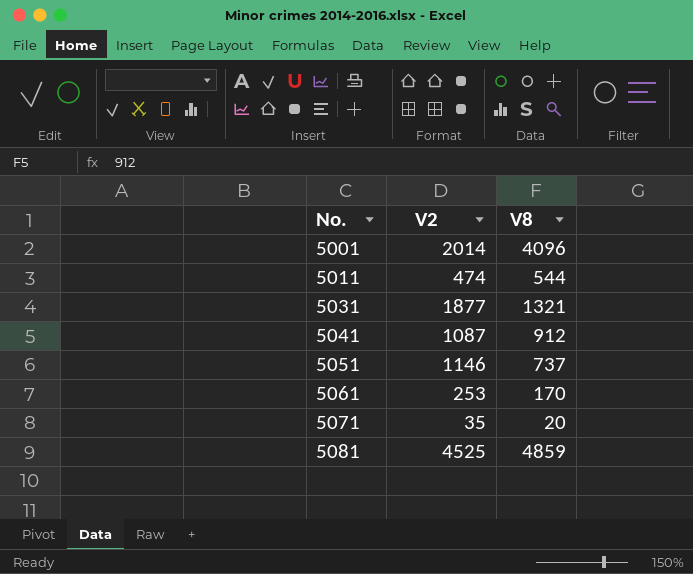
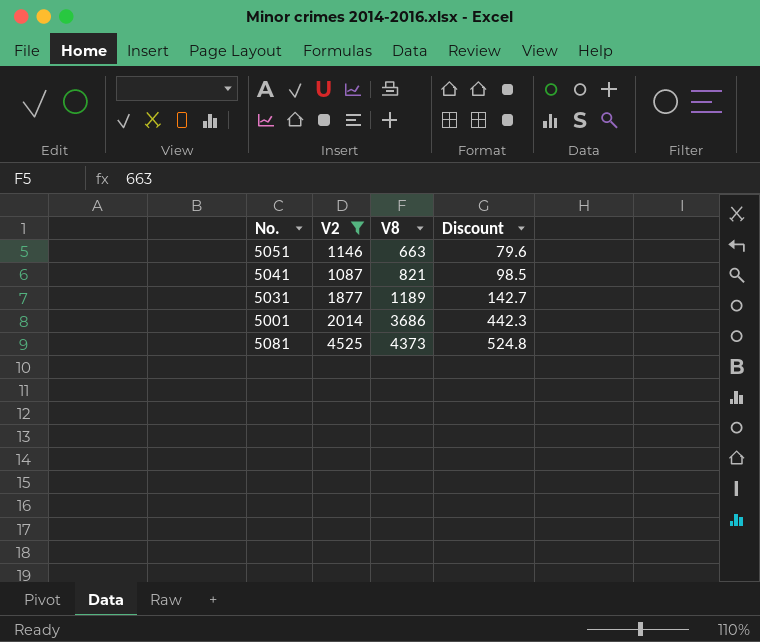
filter: none -> V2 >= 1087
row order: No. ascending -> V8 ascending
column Discount | formula: none -> [V8] * 0.12
5051 | V8: 737 -> 663
5041 | V8: 912 -> 821
5031 | V8: 1321 -> 1189
5001 | V8: 4096 -> 3686
5081 | V8: 4859 -> 4373

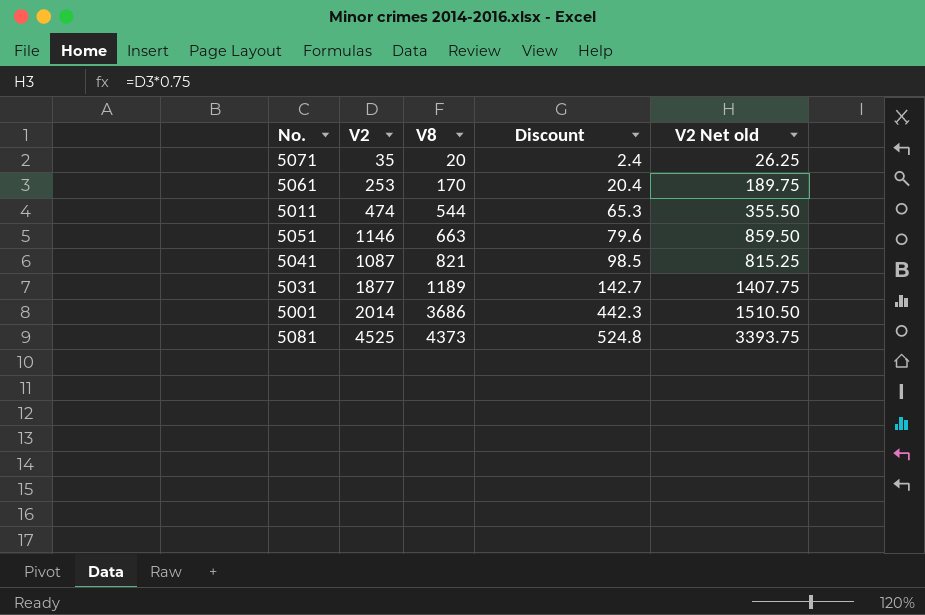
filter: V2 >= 1087 -> none
column V2 Net old | formula: none -> [V2] * 0.75

